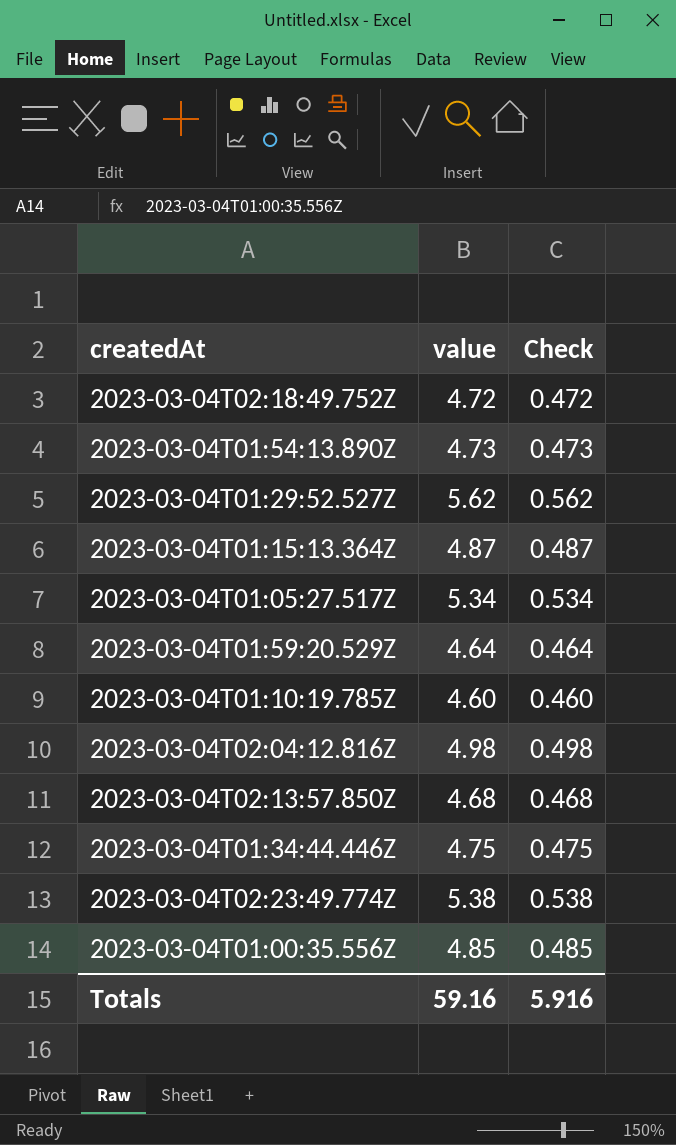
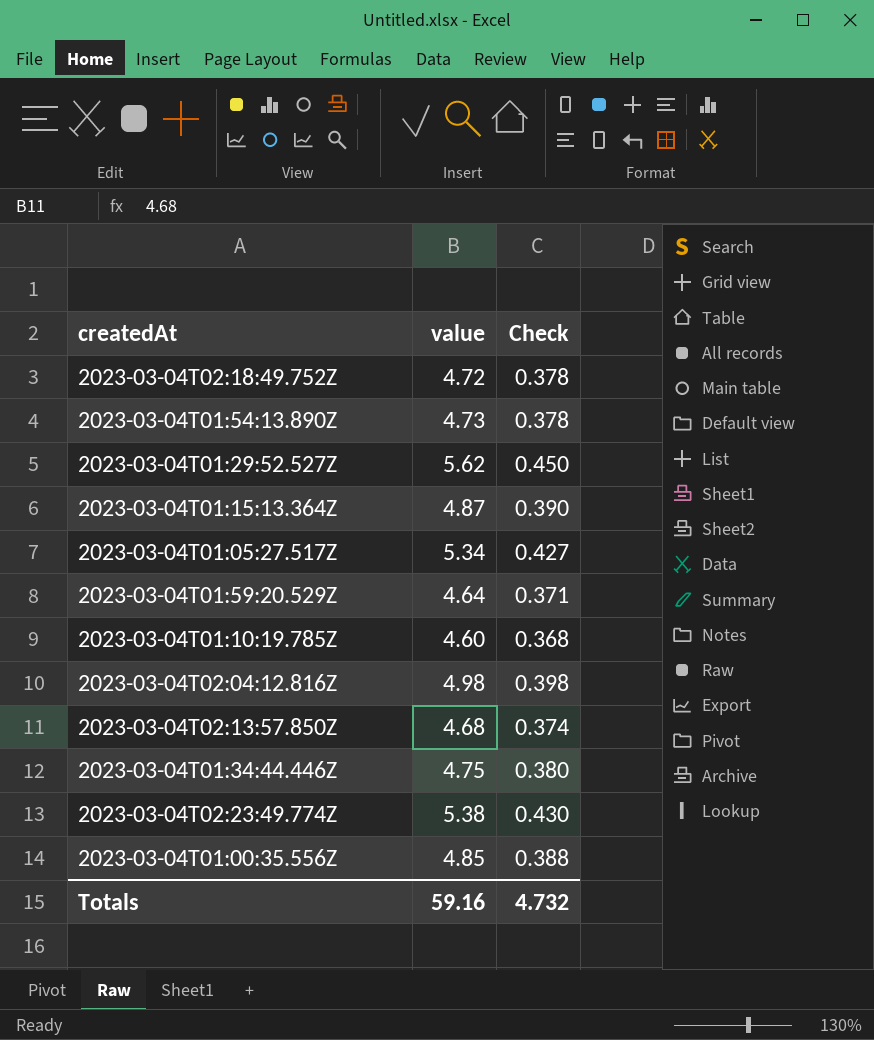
column Check | formula: [value] * 0.1 -> [value] * 0.08
Totals | Check: 5.916 -> 4.732

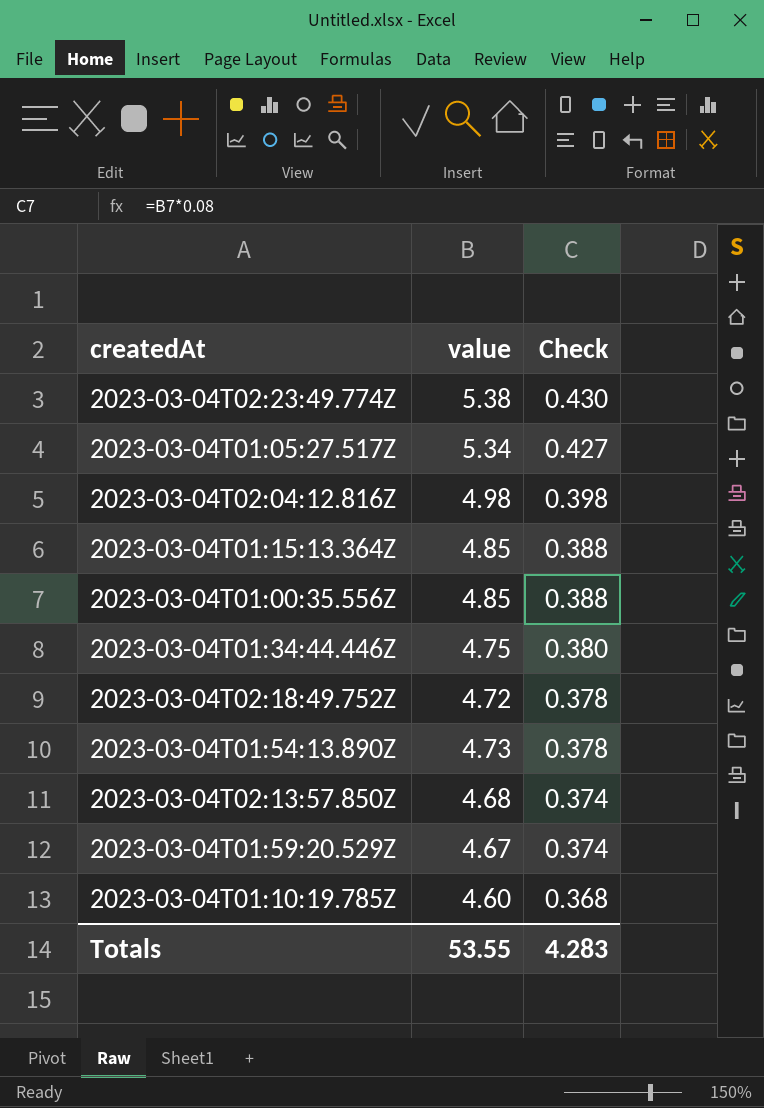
row order: none -> Check descending
row 2023-03-04T01:29:52.527Z: 5.62 | 0.450 -> none
2023-03-04T01:15:13.364Z | value: 4.87 -> 4.85
2023-03-04T01:15:13.364Z | Check: 0.390 -> 0.388
2023-03-04T01:59:20.529Z | value: 4.64 -> 4.67
2023-03-04T01:59:20.529Z | Check: 0.371 -> 0.374
Totals | value: 59.16 -> 53.55
Totals | Check: 4.732 -> 4.283

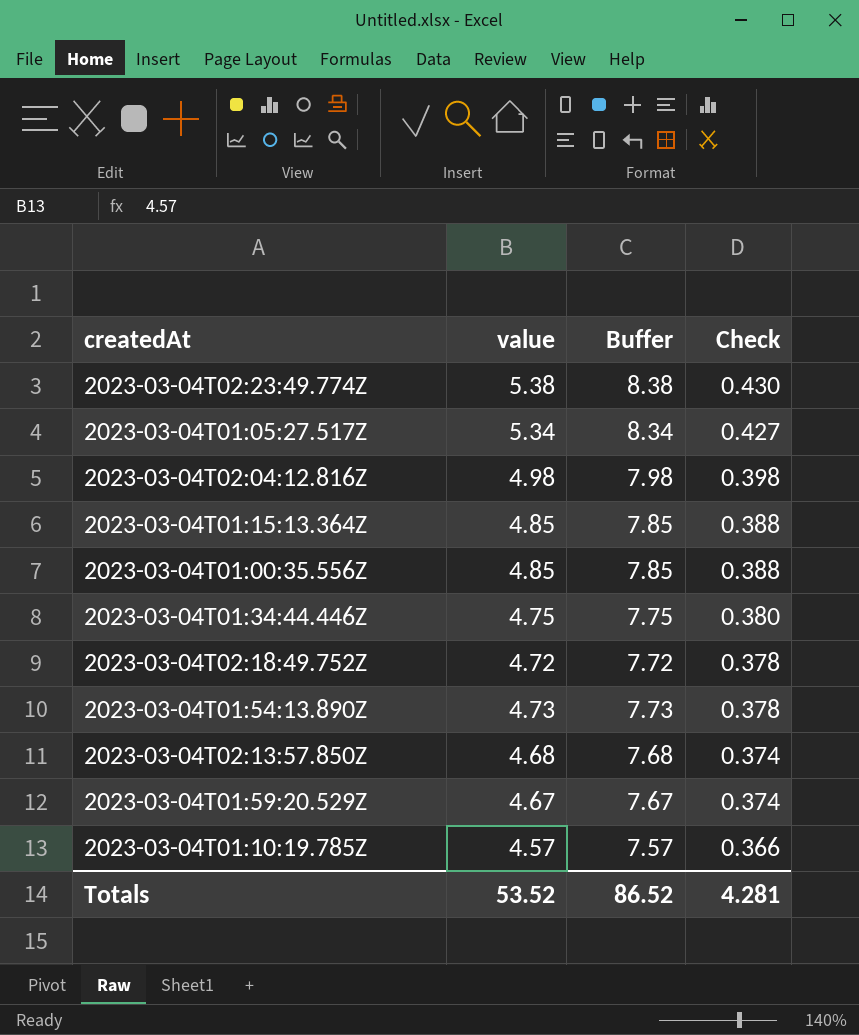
column Buffer | formula: none -> [value] + 3
2023-03-04T01:10:19.785Z | value: 4.60 -> 4.57
2023-03-04T01:10:19.785Z | Check: 0.368 -> 0.366
Totals | value: 53.55 -> 53.52
Totals | Check: 4.283 -> 4.281

